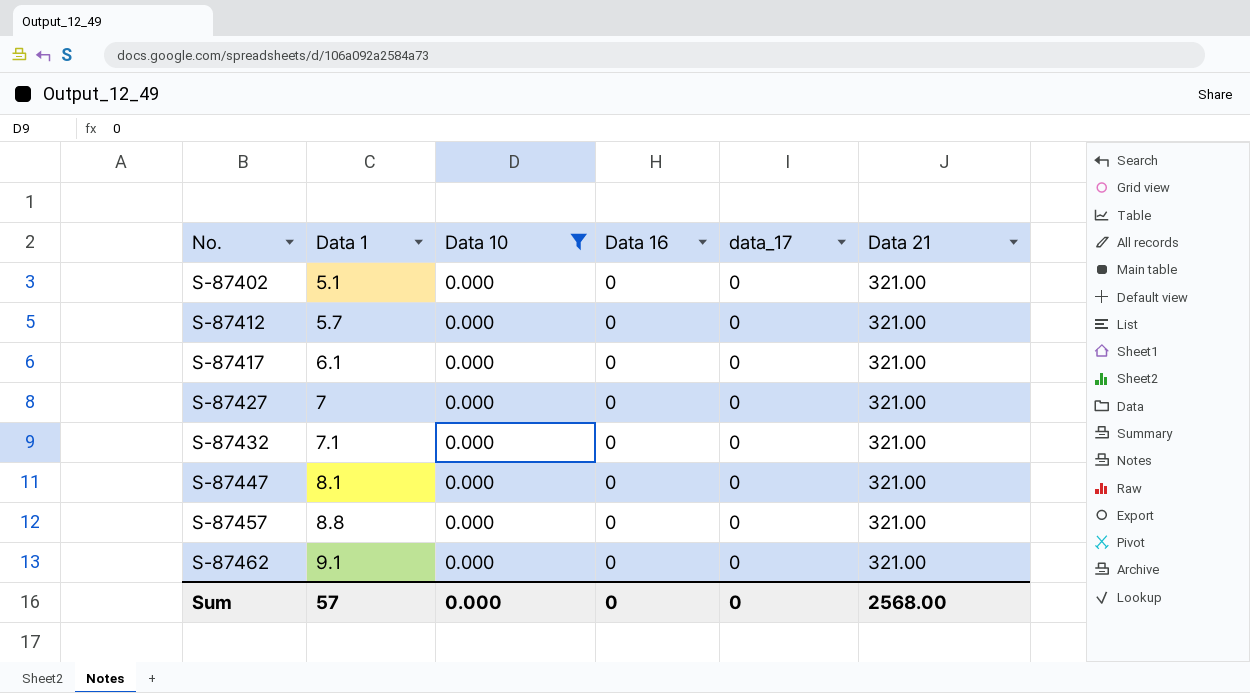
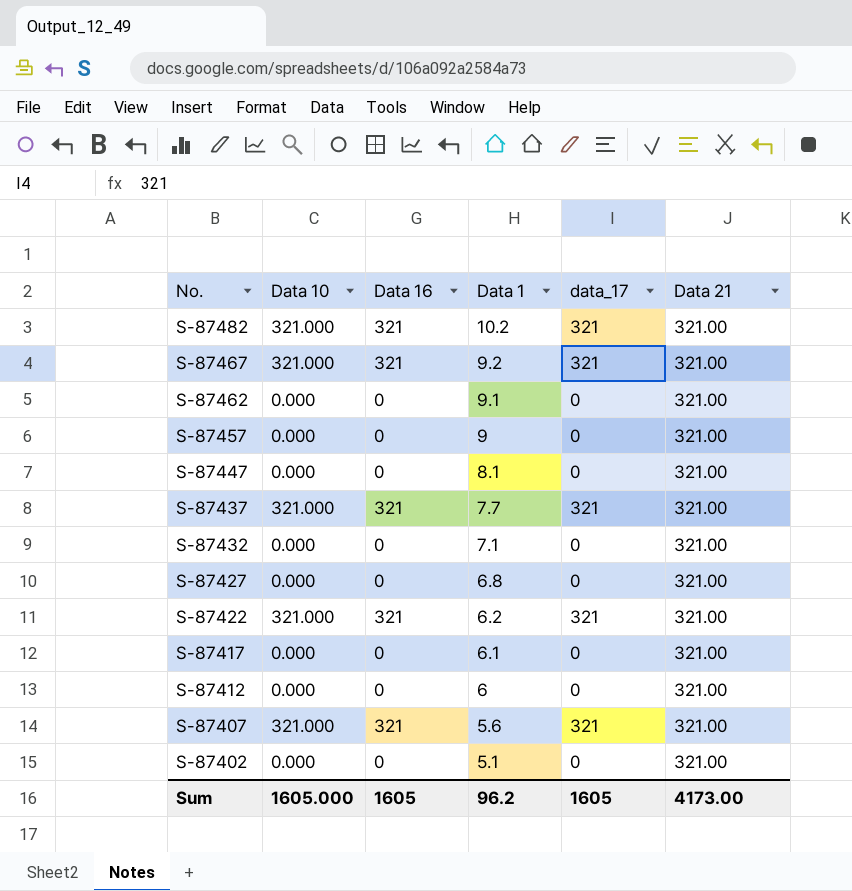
filter: Data 10 = 0.000 -> none
row order: No. ascending -> No. descending
column Data 1 | position: 2 -> 4
S-87457 | Data 1: 8.8 -> 9
S-87427 | Data 1: 7 -> 6.8
S-87412 | Data 1: 5.7 -> 6
Sum | Data 10: 0.000 -> 1605.000
Sum | Data 16: 0 -> 1605
Sum | Data 1: 57 -> 96.2
Sum | data_17: 0 -> 1605
Sum | Data 21: 2568.00 -> 4173.00

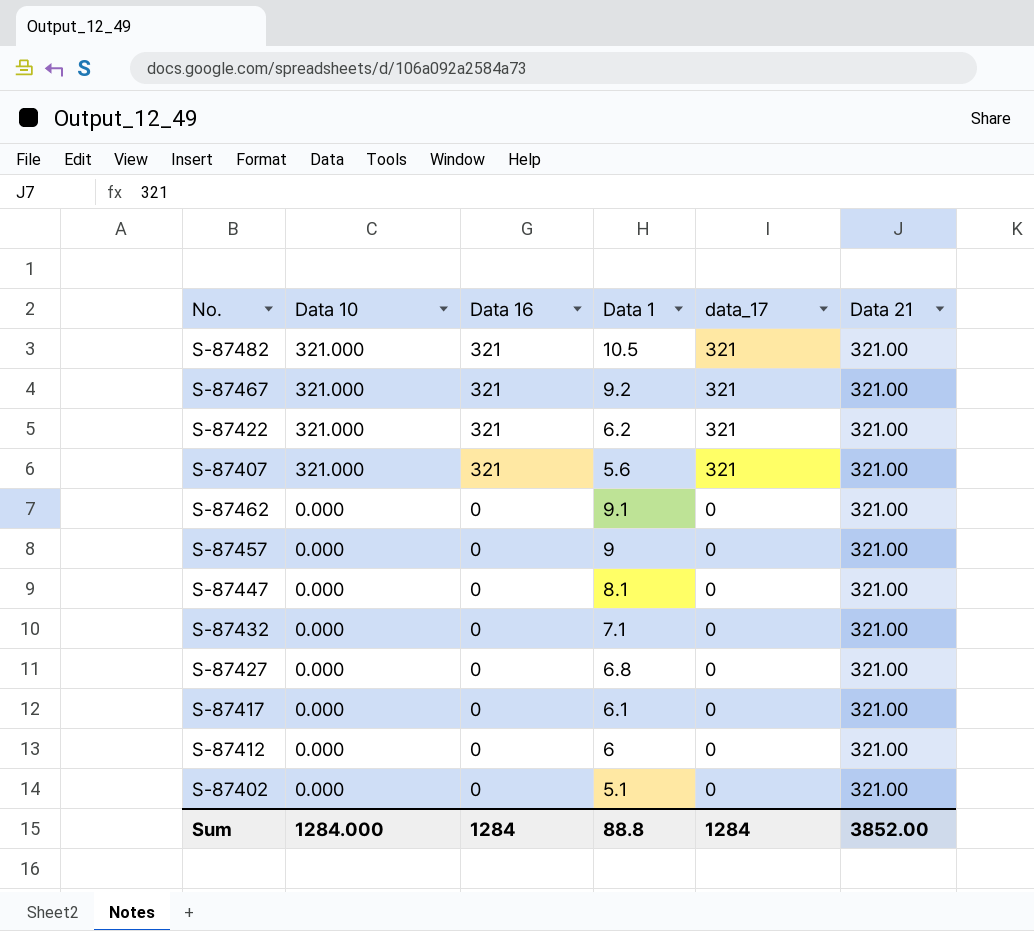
row order: No. descending -> Data 10 descending
row S-87437: 321.000 | 321 | 7.7 | 321 | 321.00 -> none
S-87482 | Data 1: 10.2 -> 10.5
Sum | Data 10: 1605.000 -> 1284.000
Sum | Data 16: 1605 -> 1284
Sum | Data 1: 96.2 -> 88.8
Sum | data_17: 1605 -> 1284
Sum | Data 21: 4173.00 -> 3852.00

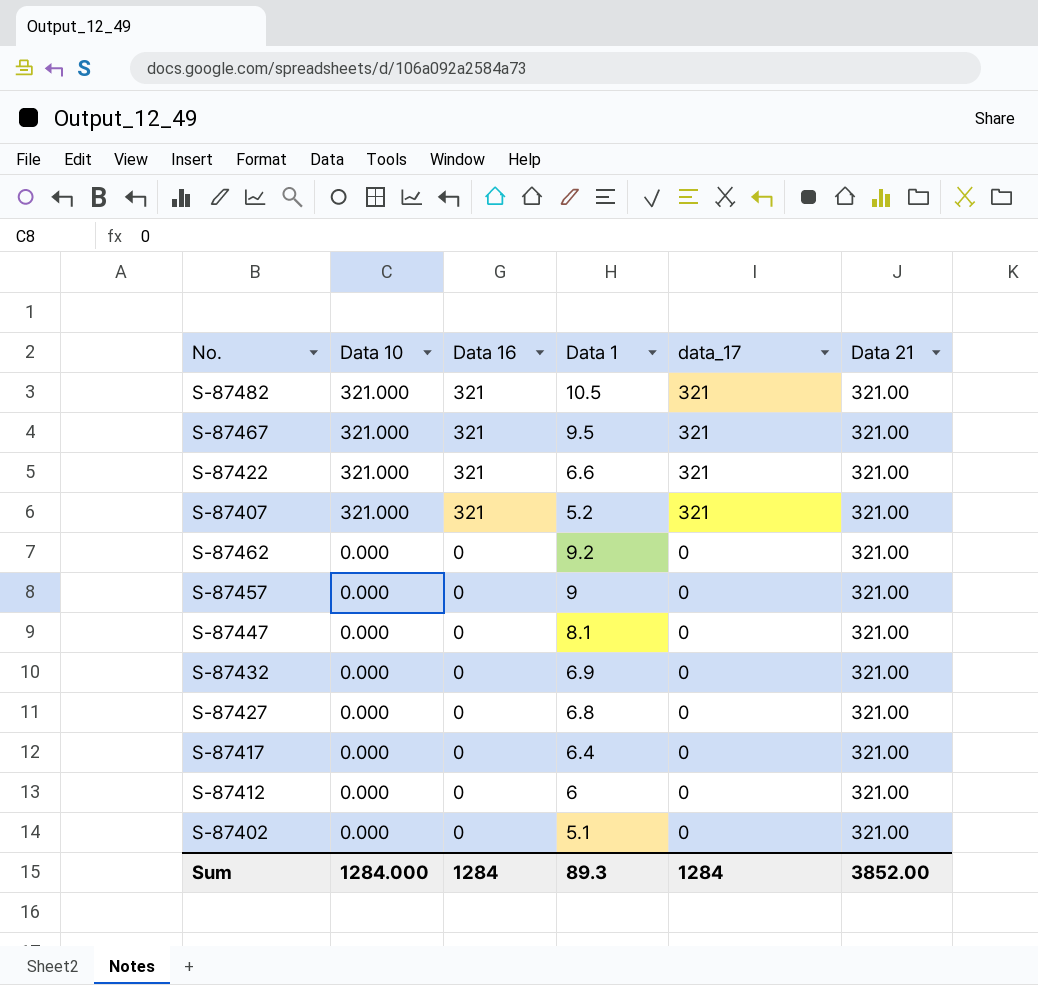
S-87467 | Data 1: 9.2 -> 9.5
S-87422 | Data 1: 6.2 -> 6.6
S-87407 | Data 1: 5.6 -> 5.2
S-87462 | Data 1: 9.1 -> 9.2
S-87432 | Data 1: 7.1 -> 6.9
S-87417 | Data 1: 6.1 -> 6.4
Sum | Data 1: 88.8 -> 89.3

